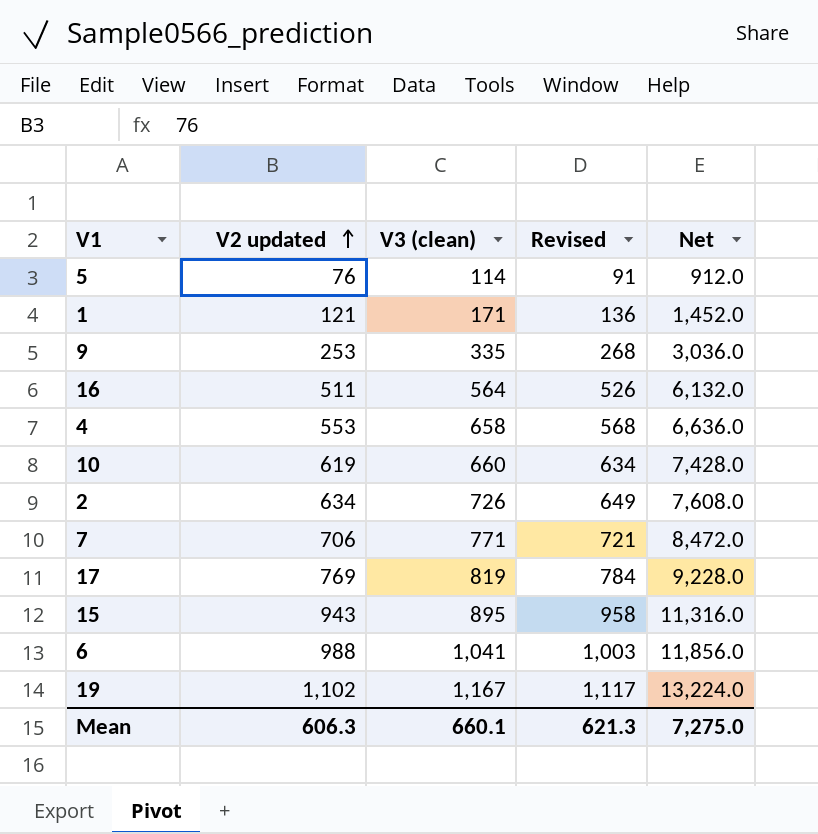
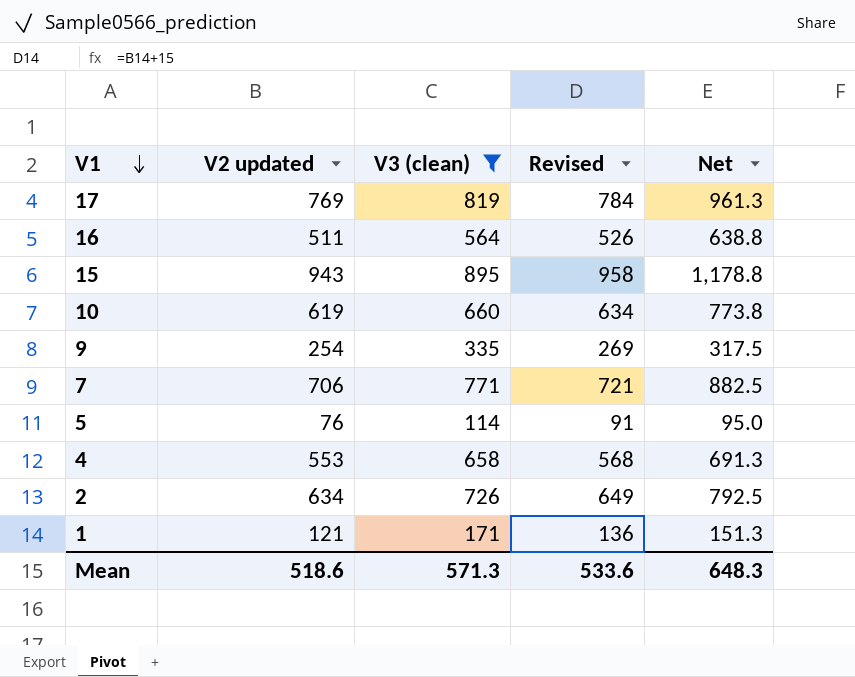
filter: none -> V3 (clean) <= 895
row order: V2 updated ascending -> V1 descending
column Net | formula: [V2 updated] * 12 -> [V2 updated] * 1.25
9 | V2 updated: 253 -> 254
9 | Revised: 268 -> 269
Mean | V2 updated: 606.3 -> 518.6
Mean | V3 (clean): 660.1 -> 571.3
Mean | Revised: 621.3 -> 533.6
Mean | Net: 7,275.0 -> 648.3

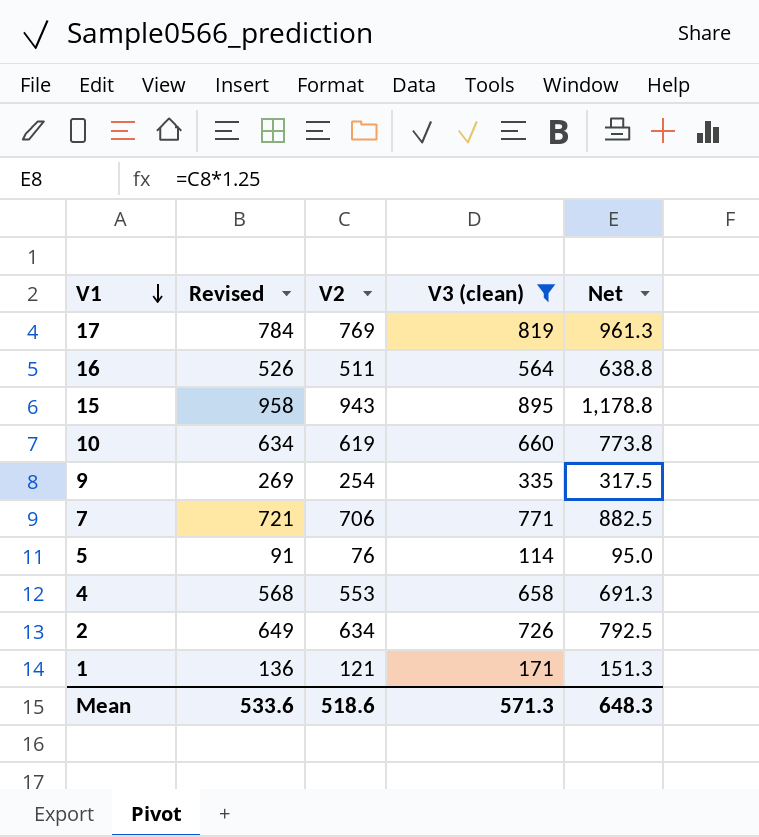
column Revised | position: 4 -> 2
column name: V2 updated -> V2

